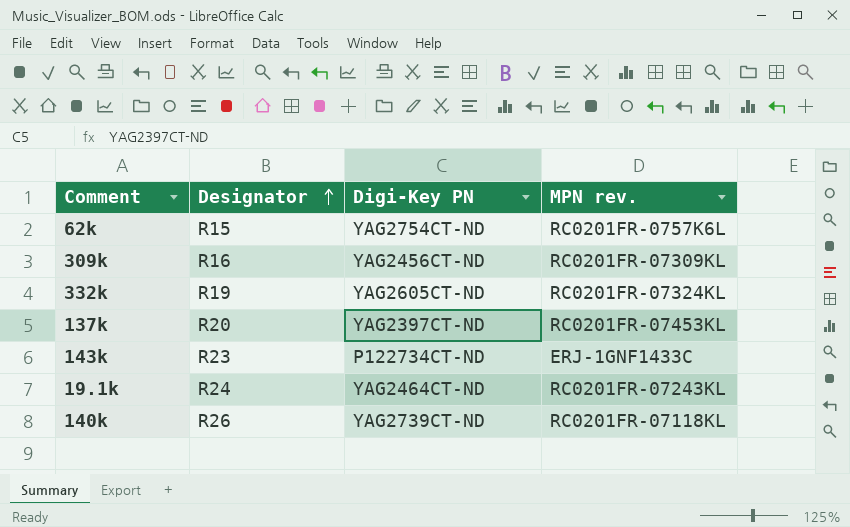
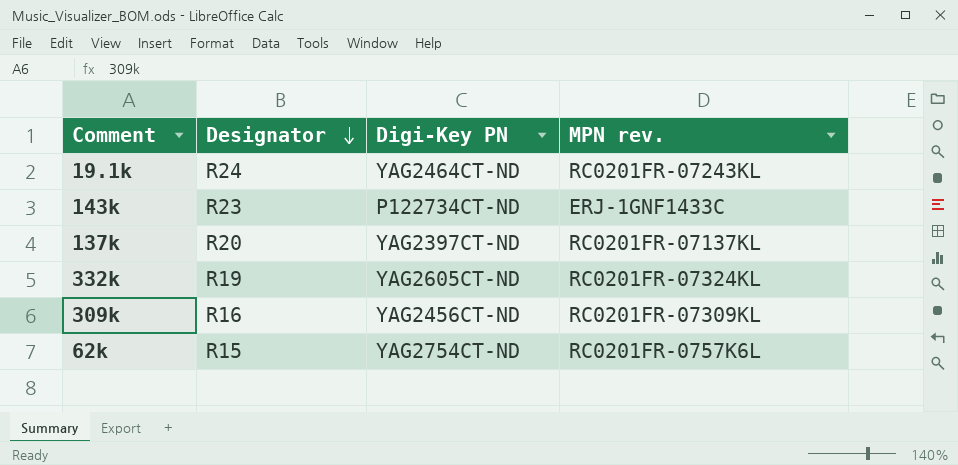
row order: Designator ascending -> Designator descending
row 140k: R26 | YAG2739CT-ND | RC0201FR-07118KL -> none
137k | MPN rev.: RC0201FR-07453KL -> RC0201FR-07137KL

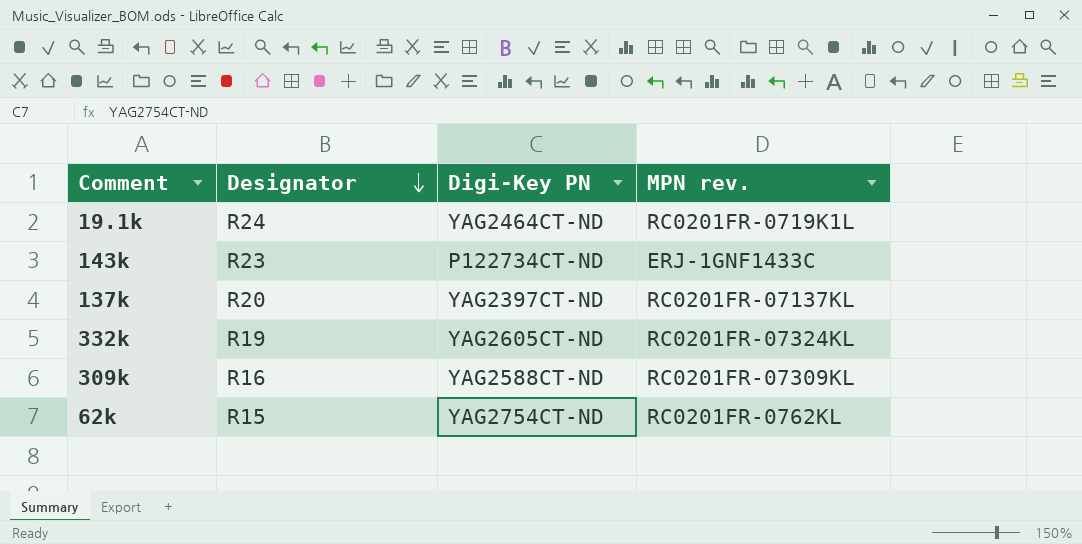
19.1k | MPN rev.: RC0201FR-07243KL -> RC0201FR-0719K1L
309k | Digi-Key PN: YAG2456CT-ND -> YAG2588CT-ND
62k | MPN rev.: RC0201FR-0757K6L -> RC0201FR-0762KL

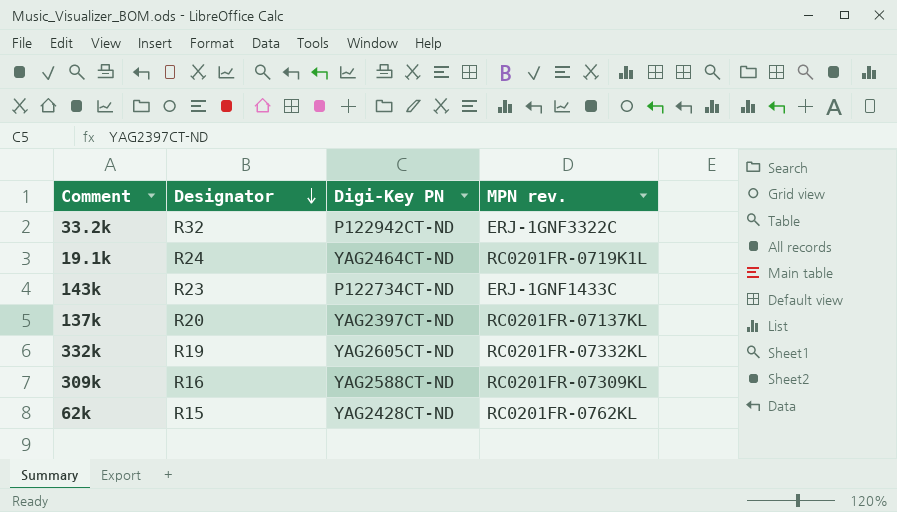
row 33.2k: none -> R32 | P122942CT-ND | ERJ-1GNF3322C
332k | MPN rev.: RC0201FR-07324KL -> RC0201FR-07332KL
62k | Digi-Key PN: YAG2754CT-ND -> YAG2428CT-ND

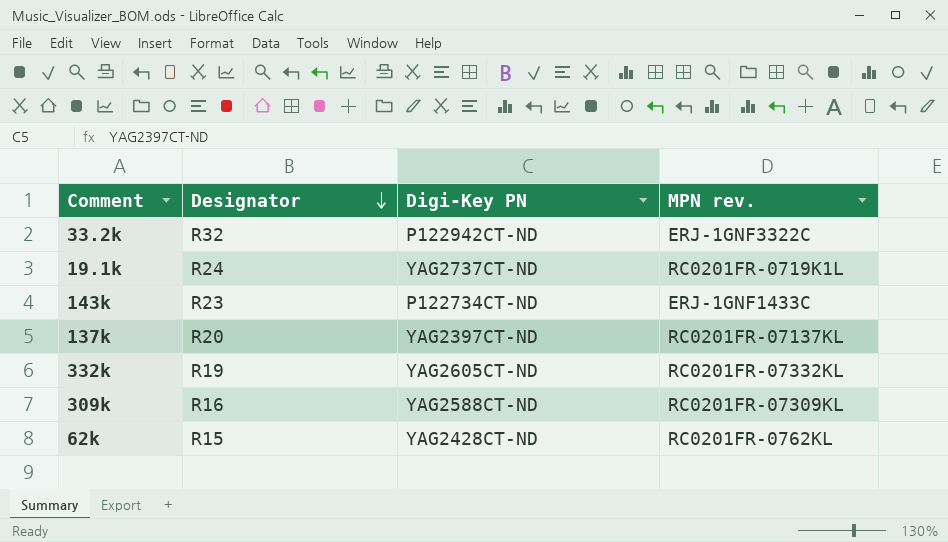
19.1k | Digi-Key PN: YAG2464CT-ND -> YAG2737CT-ND

